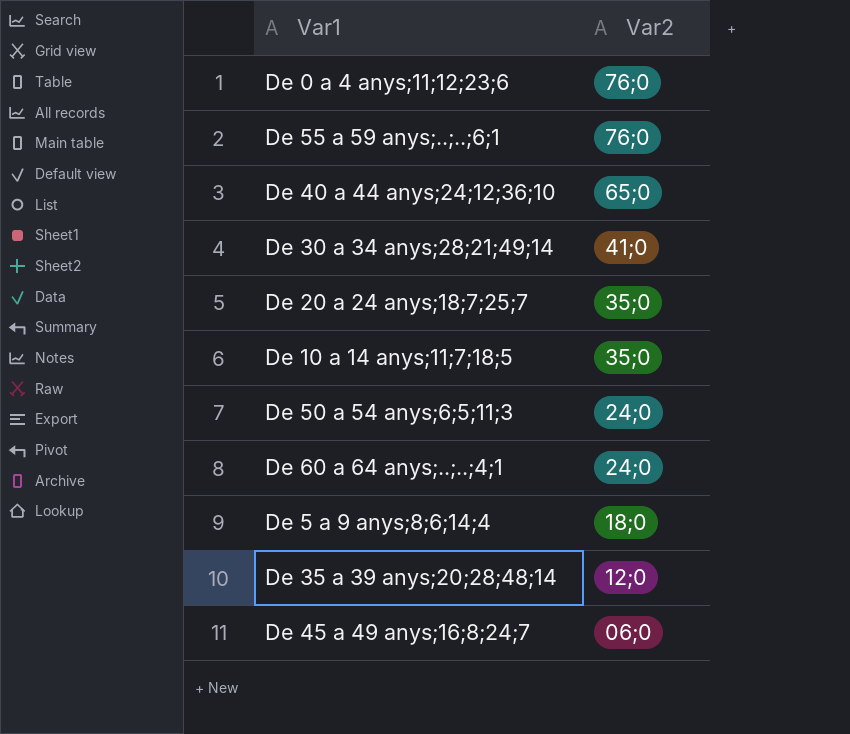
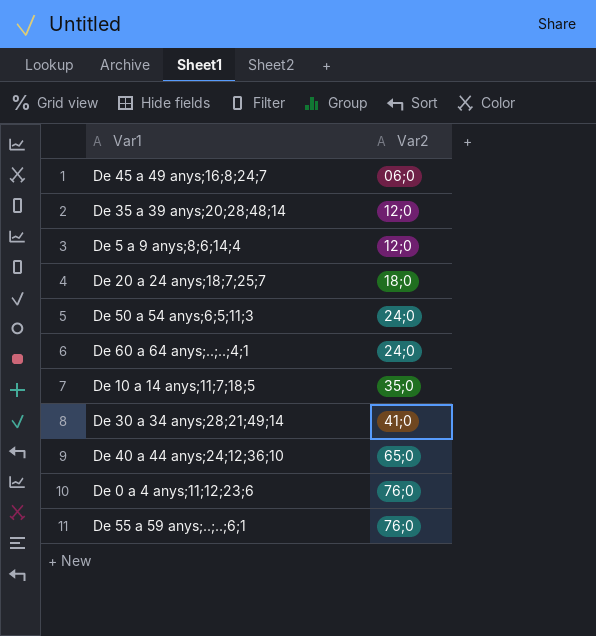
row order: Var2 descending -> Var2 ascending
De 5 a 9 anys;8;6;14;4 | Var2: 18;0 -> 12;0
De 20 a 24 anys;18;7;25;7 | Var2: 35;0 -> 18;0

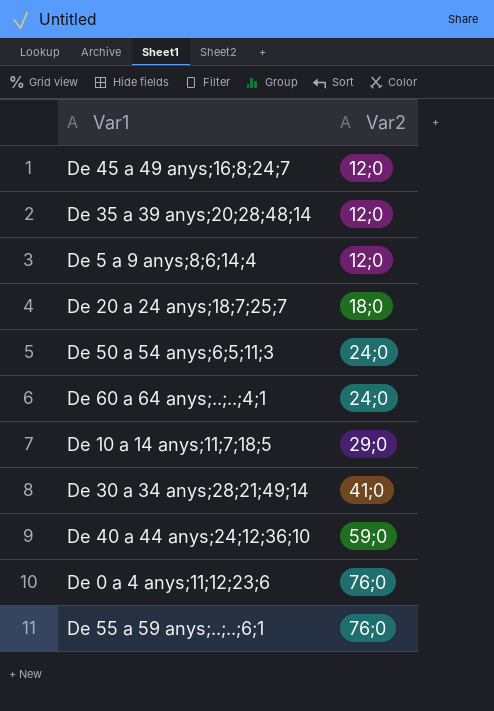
De 45 a 49 anys;16;8;24;7 | Var2: 06;0 -> 12;0
De 10 a 14 anys;11;7;18;5 | Var2: 35;0 -> 29;0
De 40 a 44 anys;24;12;36;10 | Var2: 65;0 -> 59;0

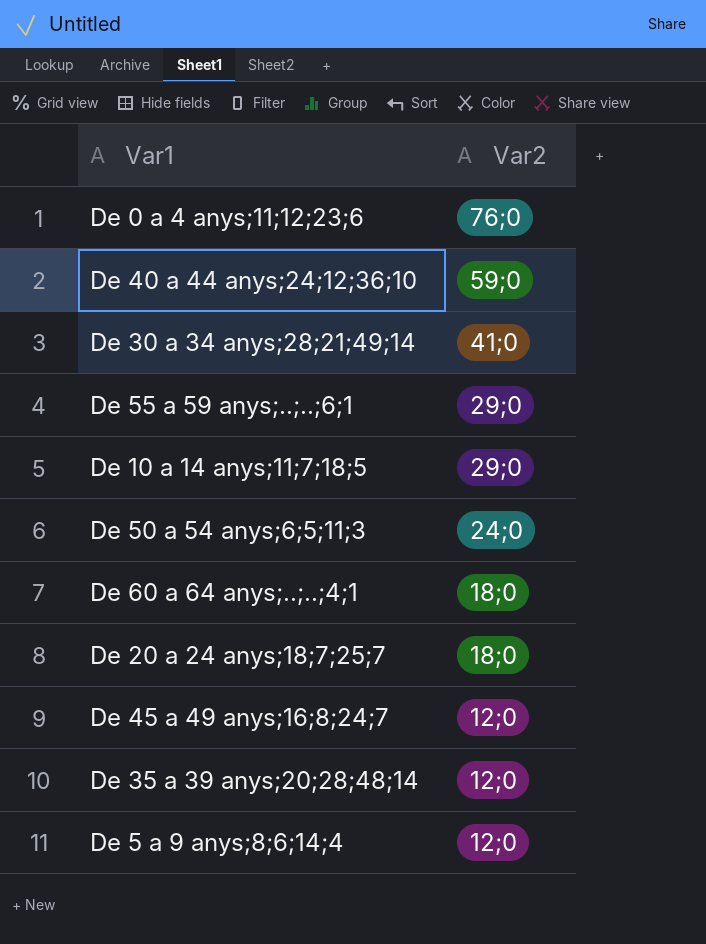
row order: Var2 ascending -> Var2 descending
De 55 a 59 anys;..;..;6;1 | Var2: 76;0 -> 29;0
De 60 a 64 anys;..;..;4;1 | Var2: 24;0 -> 18;0

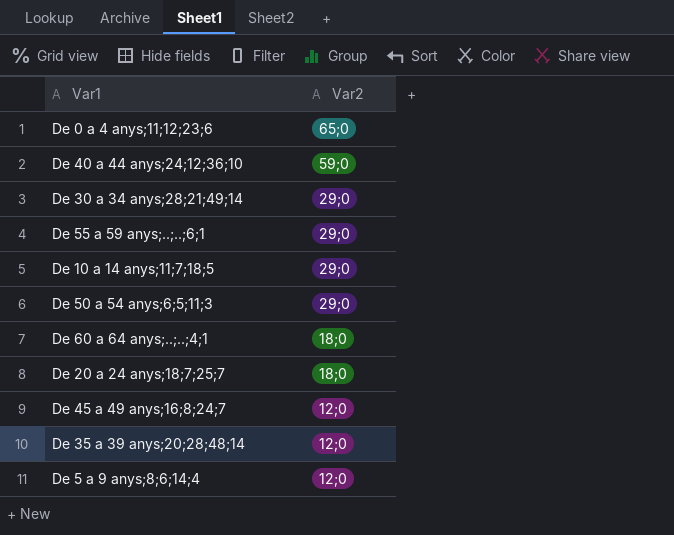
De 0 a 4 anys;11;12;23;6 | Var2: 76;0 -> 65;0
De 30 a 34 anys;28;21;49;14 | Var2: 41;0 -> 29;0
De 50 a 54 anys;6;5;11;3 | Var2: 24;0 -> 29;0

